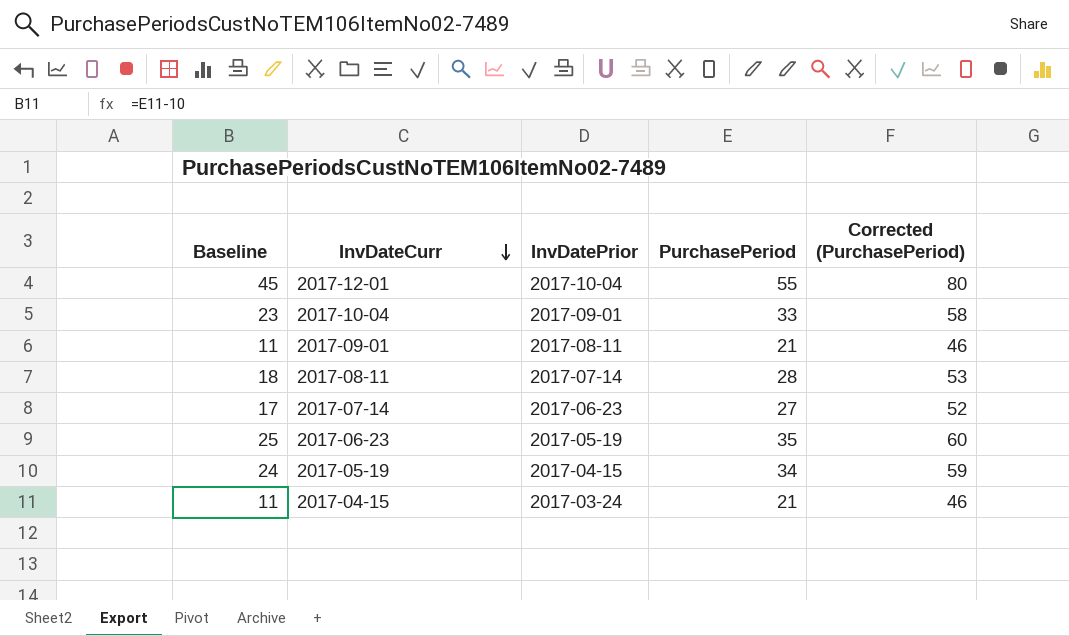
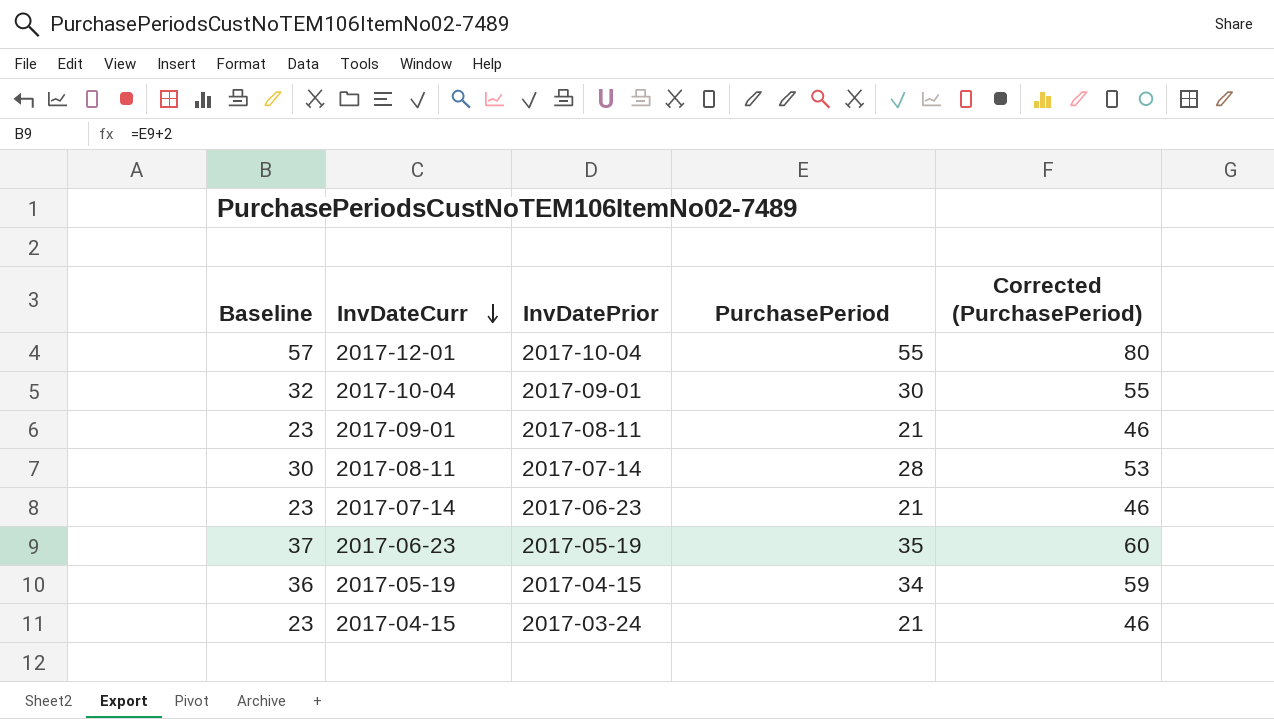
column Baseline | formula: [PurchasePeriod] - 10 -> [PurchasePeriod] + 2
2017-10-04 | PurchasePeriod: 33 -> 30
2017-10-04 | Corrected (PurchasePeriod): 58 -> 55
2017-07-14 | PurchasePeriod: 27 -> 21
2017-07-14 | Corrected (PurchasePeriod): 52 -> 46

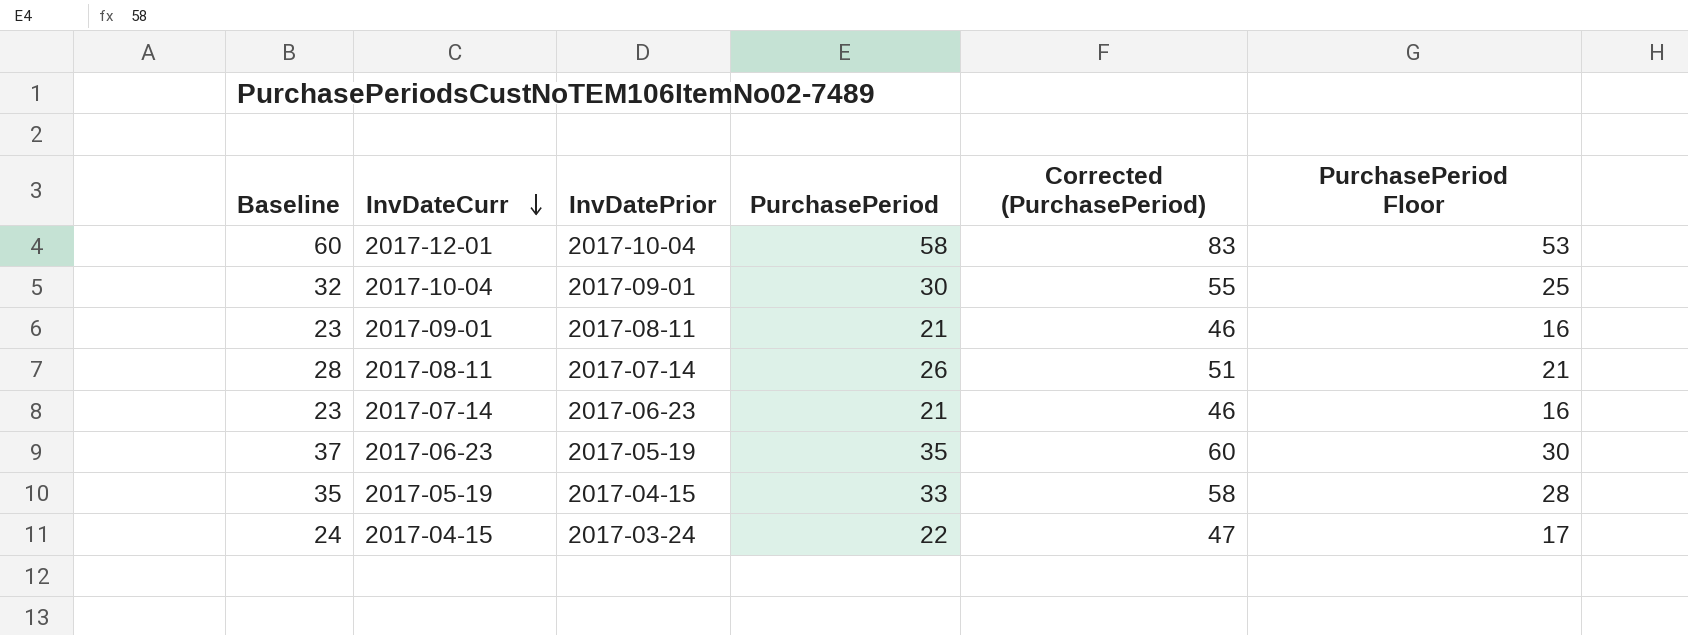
column PurchasePeriod Floor | formula: none -> [PurchasePeriod] - 5
2017-12-01 | Baseline: 57 -> 60
2017-12-01 | PurchasePeriod: 55 -> 58
2017-12-01 | Corrected (PurchasePeriod): 80 -> 83
2017-08-11 | Baseline: 30 -> 28
2017-08-11 | PurchasePeriod: 28 -> 26
2017-08-11 | Corrected (PurchasePeriod): 53 -> 51
2017-05-19 | Baseline: 36 -> 35
2017-05-19 | PurchasePeriod: 34 -> 33
2017-05-19 | Corrected (PurchasePeriod): 59 -> 58
2017-04-15 | Baseline: 23 -> 24
2017-04-15 | PurchasePeriod: 21 -> 22
2017-04-15 | Corrected (PurchasePeriod): 46 -> 47

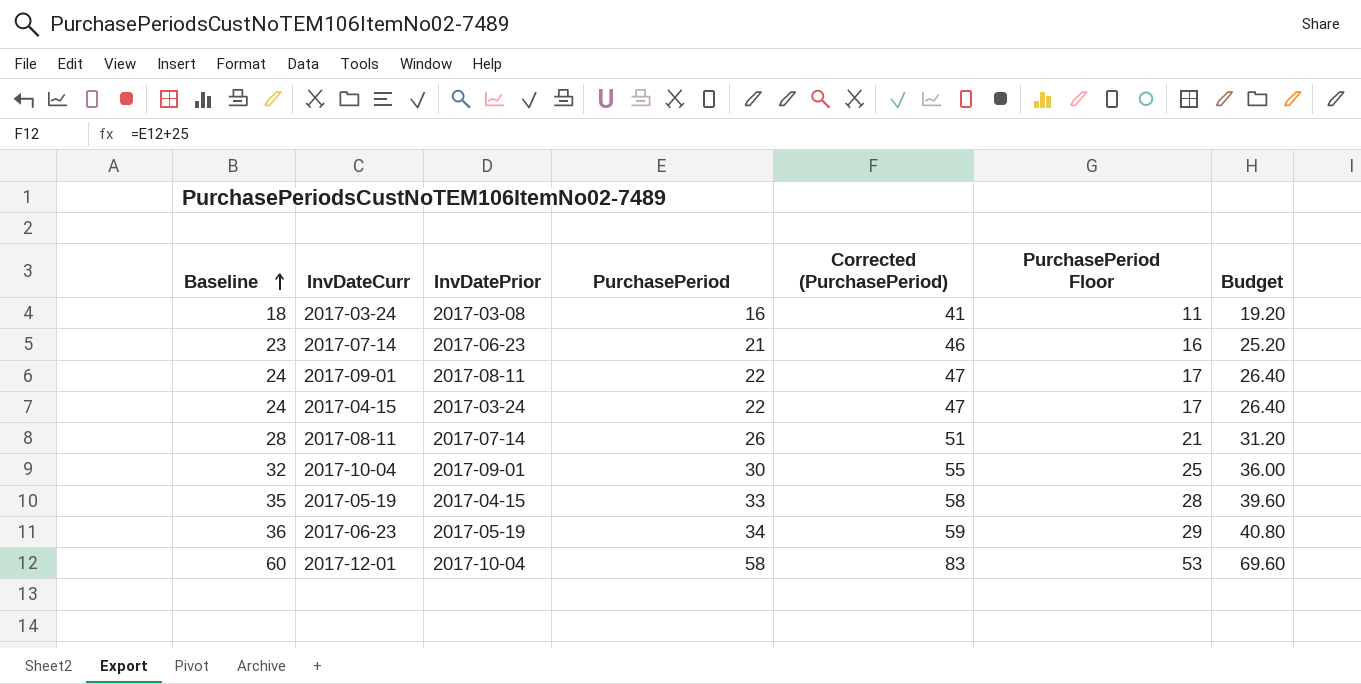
row order: InvDateCurr descending -> Baseline ascending
column Budget | formula: none -> [PurchasePeriod] * 1.2
row 2017-03-24: none -> 18 | 2017-03-08 | 16 | 41 | 11 | 19.20
2017-09-01 | Baseline: 23 -> 24
2017-09-01 | PurchasePeriod: 21 -> 22
2017-09-01 | Corrected (PurchasePeriod): 46 -> 47
2017-09-01 | PurchasePeriod Floor: 16 -> 17
2017-06-23 | Baseline: 37 -> 36
2017-06-23 | PurchasePeriod: 35 -> 34
2017-06-23 | Corrected (PurchasePeriod): 60 -> 59
2017-06-23 | PurchasePeriod Floor: 30 -> 29

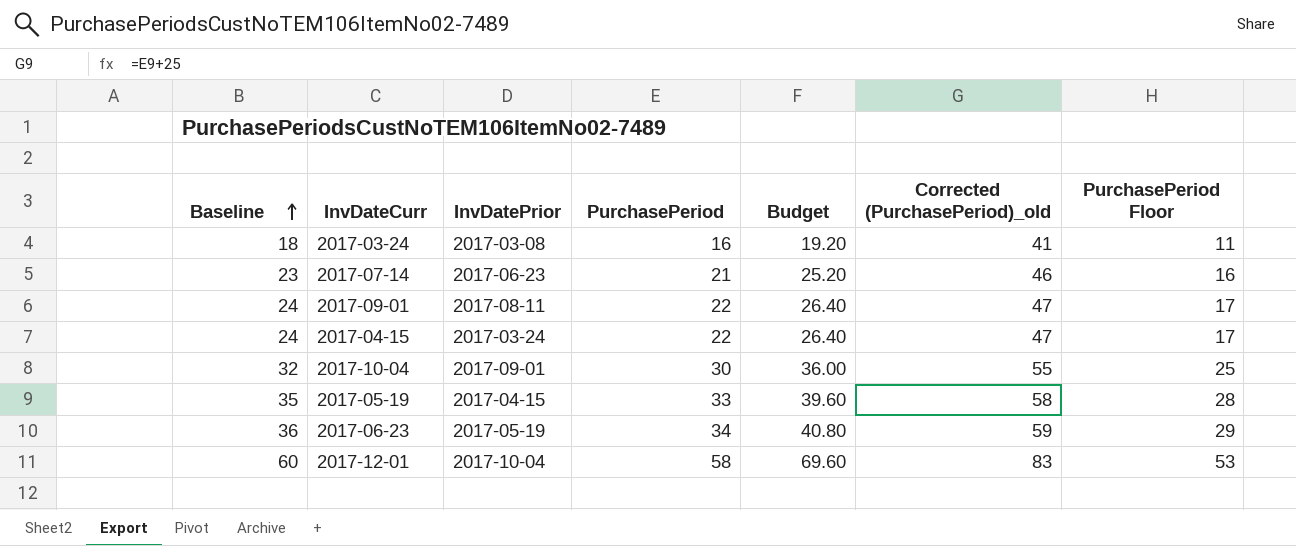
column Budget | position: 7 -> 5
column name: Corrected (PurchasePeriod) -> Corrected (PurchasePeriod)_old
row 2017-08-11: 28 | 2017-07-14 | 26 | 51 | 21 | 31.20 -> none

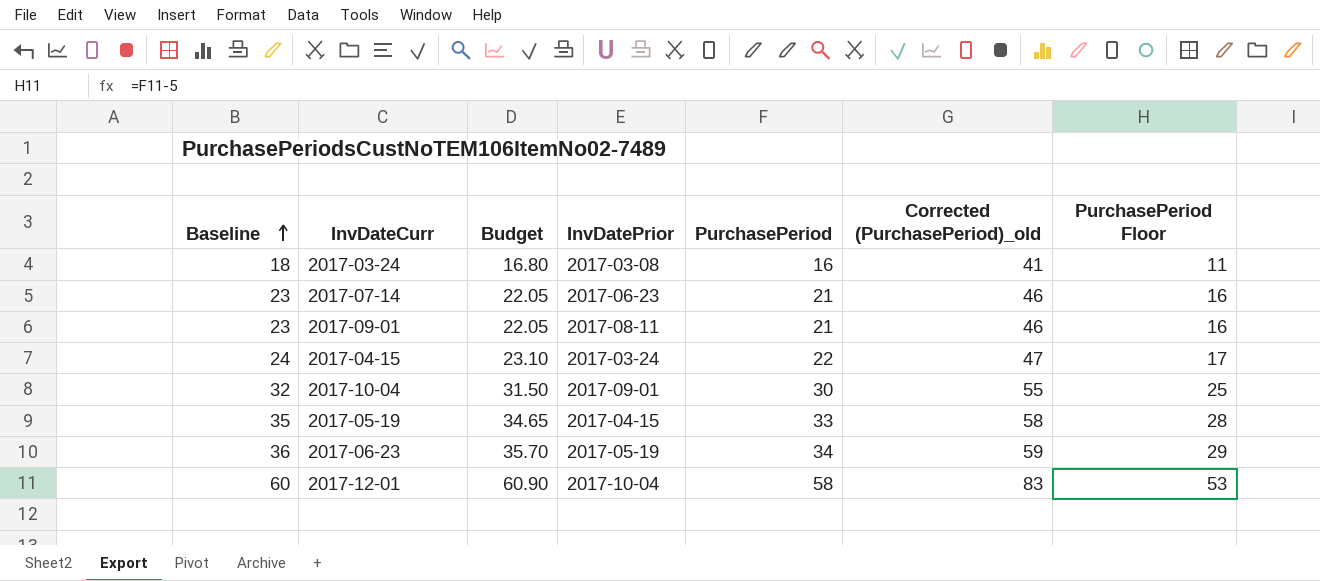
column Budget | formula: [PurchasePeriod] * 1.2 -> [PurchasePeriod] * 1.05
column Budget | position: 5 -> 3
2017-09-01 | Baseline: 24 -> 23
2017-09-01 | PurchasePeriod: 22 -> 21
2017-09-01 | Corrected (PurchasePeriod)_old: 47 -> 46
2017-09-01 | PurchasePeriod Floor: 17 -> 16

